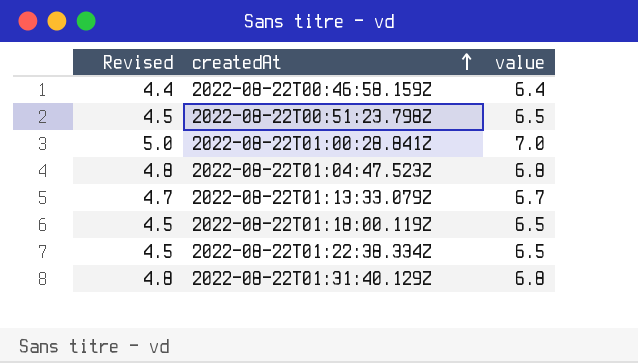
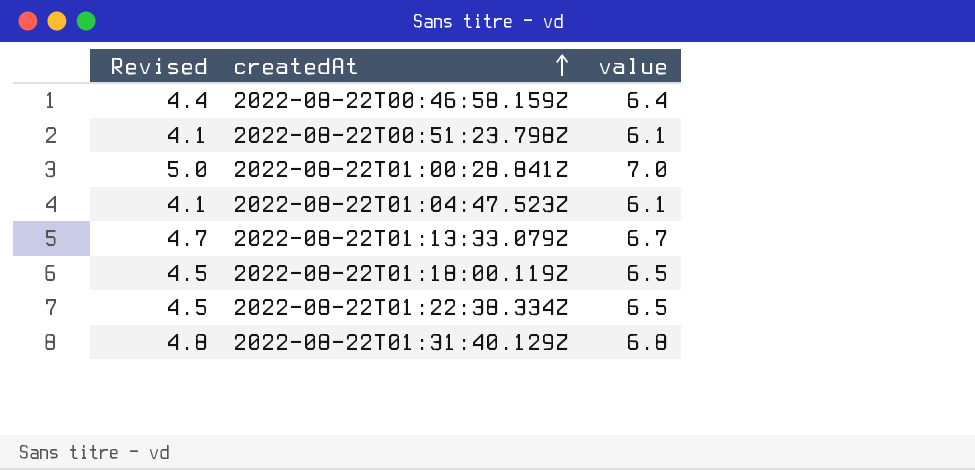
2022-08-22T00:51:23.798Z | Revised: 4.5 -> 4.1
2022-08-22T00:51:23.798Z | value: 6.5 -> 6.1
2022-08-22T01:04:47.523Z | Revised: 4.8 -> 4.1
2022-08-22T01:04:47.523Z | value: 6.8 -> 6.1

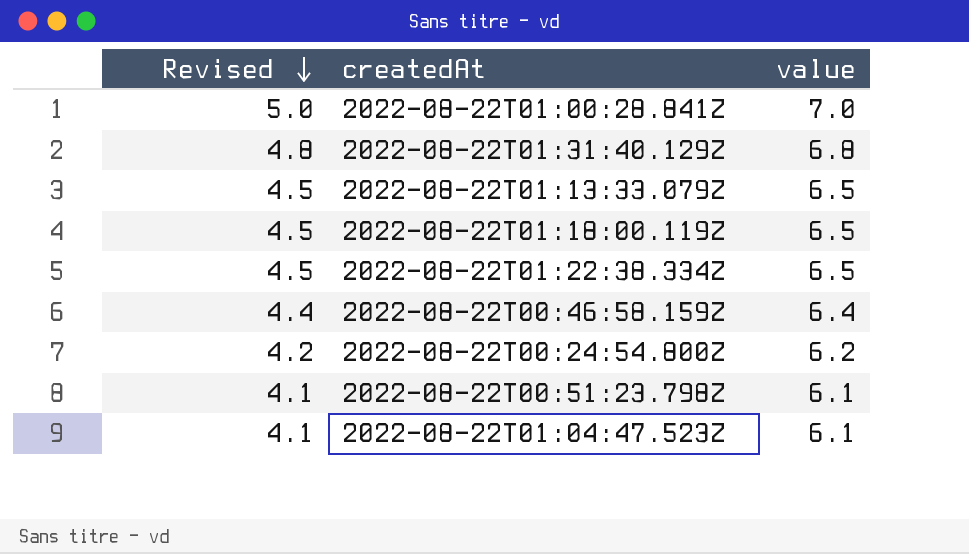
row order: createdAt ascending -> Revised descending
2022-08-22T01:13:33.079Z | Revised: 4.7 -> 4.5
2022-08-22T01:13:33.079Z | value: 6.7 -> 6.5
row 2022-08-22T00:24:54.800Z: none -> 4.2 | 6.2

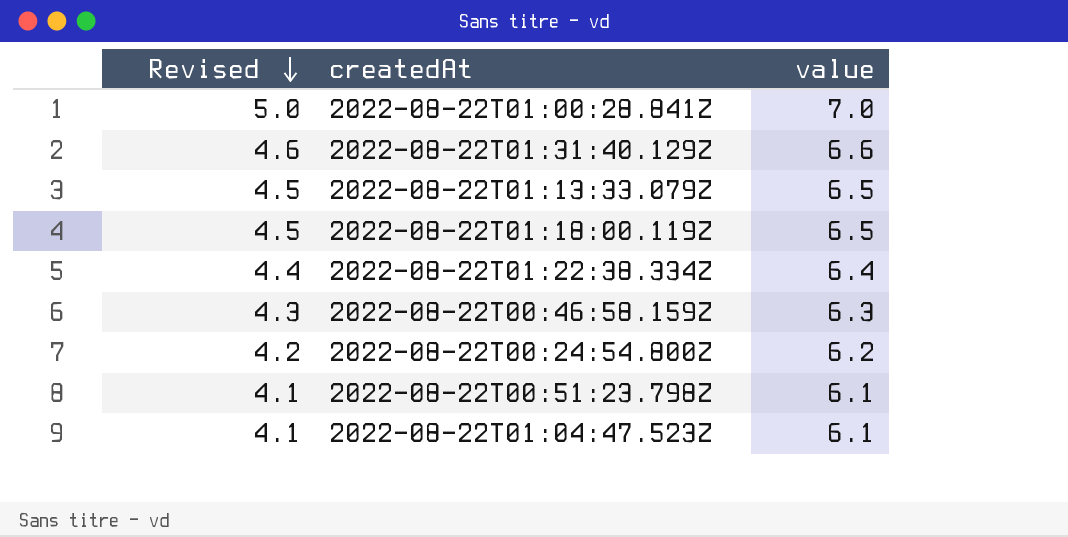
2022-08-22T01:31:40.129Z | Revised: 4.8 -> 4.6
2022-08-22T01:31:40.129Z | value: 6.8 -> 6.6
2022-08-22T01:22:38.334Z | Revised: 4.5 -> 4.4
2022-08-22T01:22:38.334Z | value: 6.5 -> 6.4
2022-08-22T00:46:58.159Z | Revised: 4.4 -> 4.3
2022-08-22T00:46:58.159Z | value: 6.4 -> 6.3

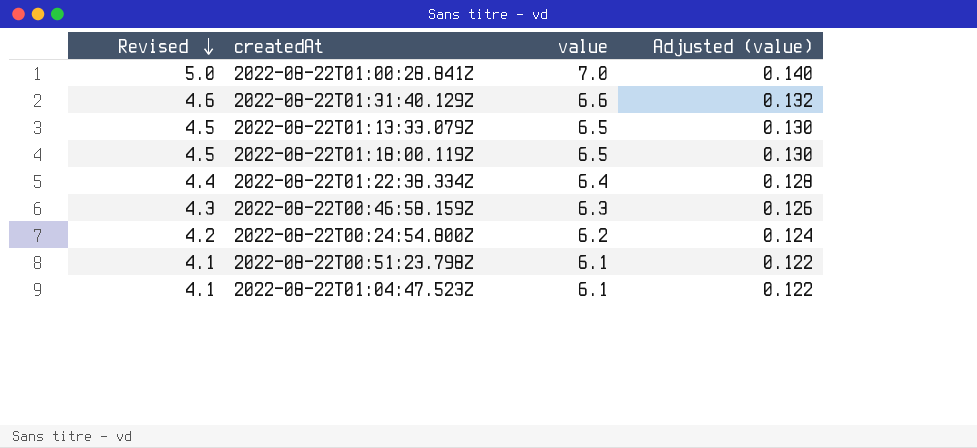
column Adjusted (value) | formula: none -> [value] * 0.02

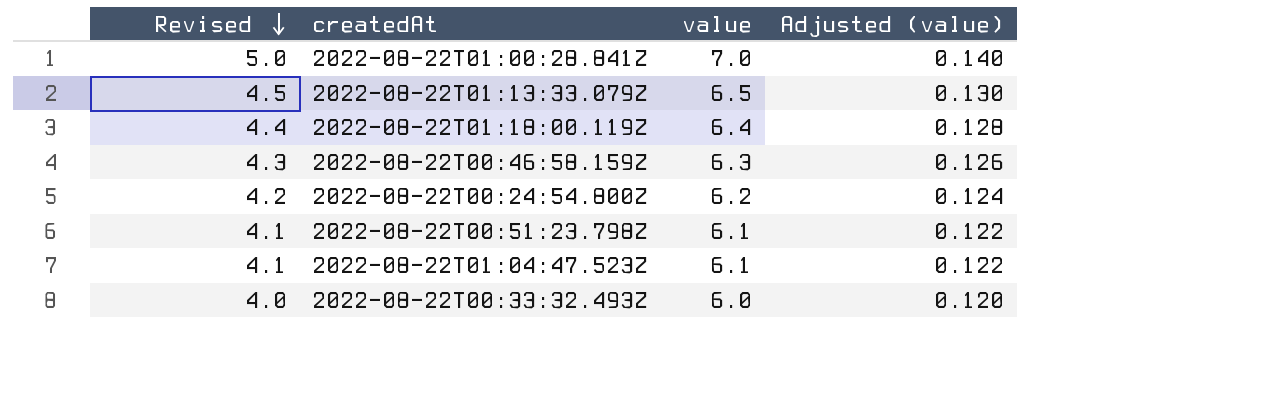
row 2022-08-22T01:31:40.129Z: 4.6 | 6.6 | 0.132 -> none
row 2022-08-22T01:22:38.334Z: 4.4 | 6.4 | 0.128 -> none
2022-08-22T01:18:00.119Z | Revised: 4.5 -> 4.4
2022-08-22T01:18:00.119Z | value: 6.5 -> 6.4
2022-08-22T01:18:00.119Z | Adjusted (value): 0.130 -> 0.128
row 2022-08-22T00:33:32.493Z: none -> 4.0 | 6.0 | 0.120

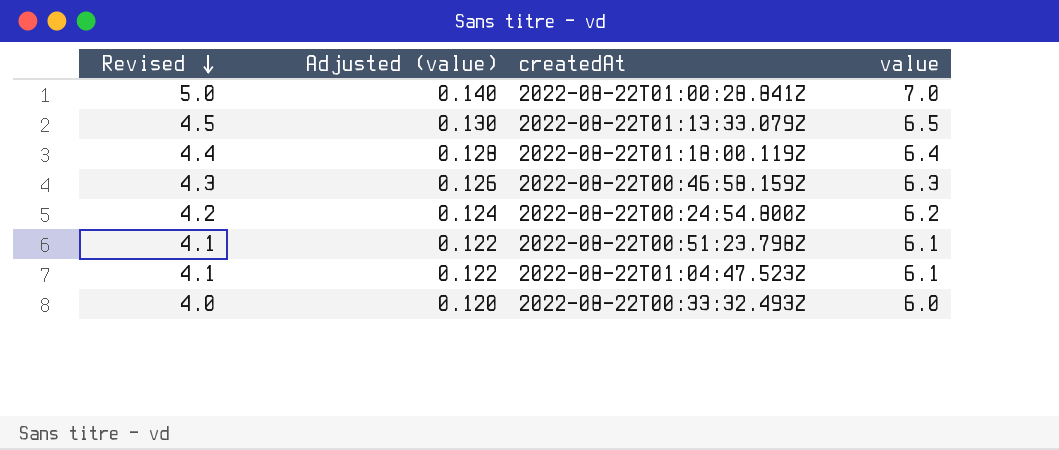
column Adjusted (value) | position: 4 -> 2

